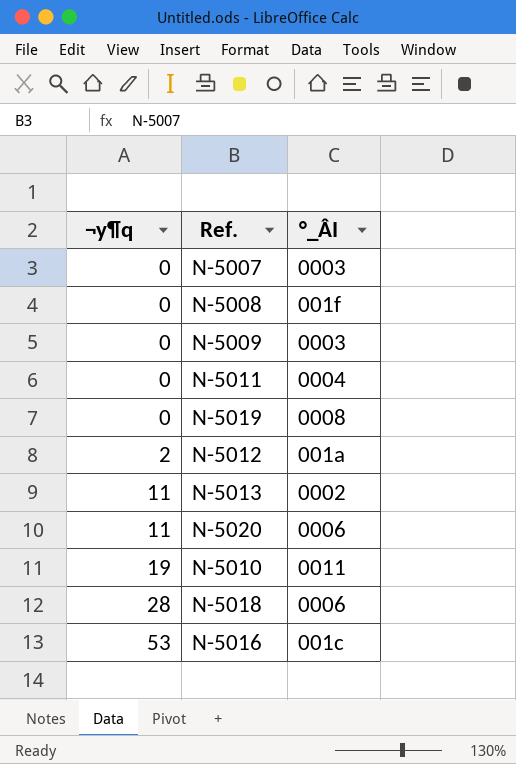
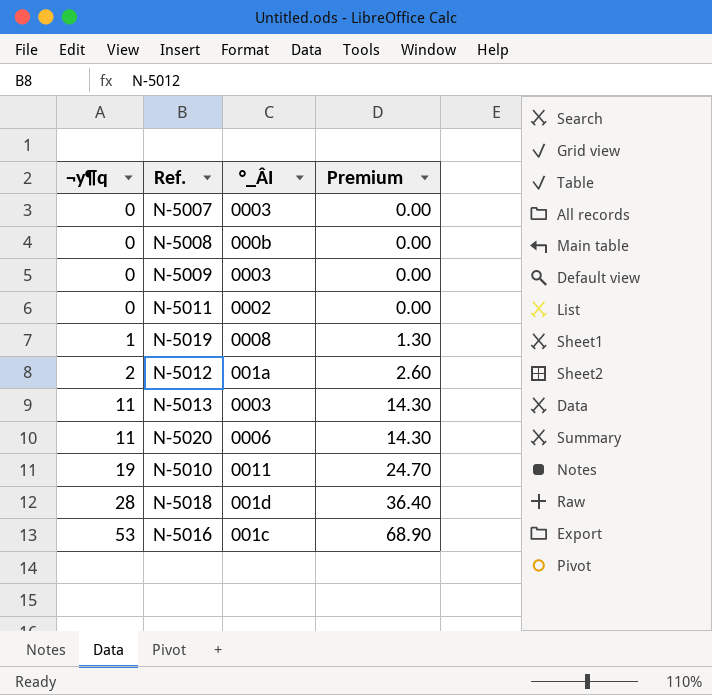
column Premium | formula: none -> [¬y¶q] * 1.3
N-5008 | °_ÂI: 001f -> 000b
N-5011 | °_ÂI: 0004 -> 0002
N-5019 | ¬y¶q: 0 -> 1
N-5013 | °_ÂI: 0002 -> 0003
N-5018 | °_ÂI: 0006 -> 001d

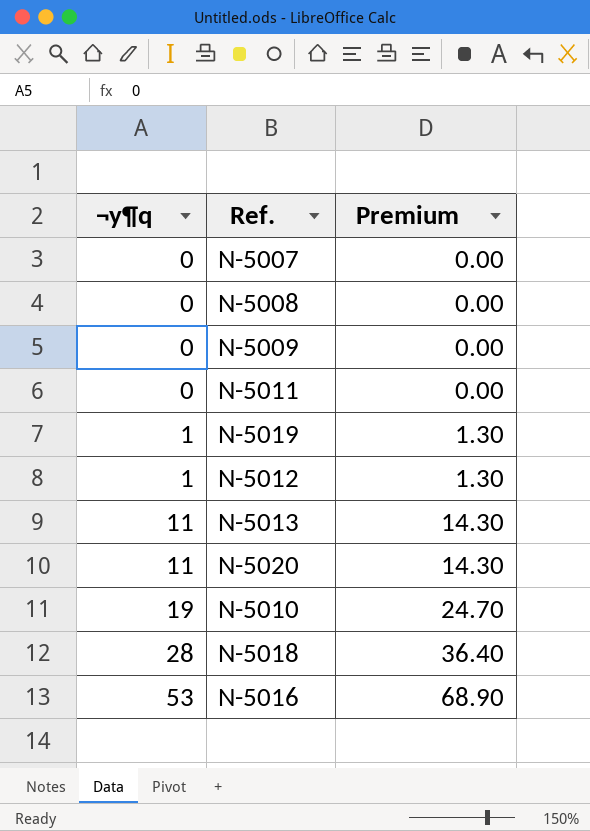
column °_ÂI | position: 3 -> none
N-5012 | ¬y¶q: 2 -> 1
N-5012 | Premium: 2.60 -> 1.30

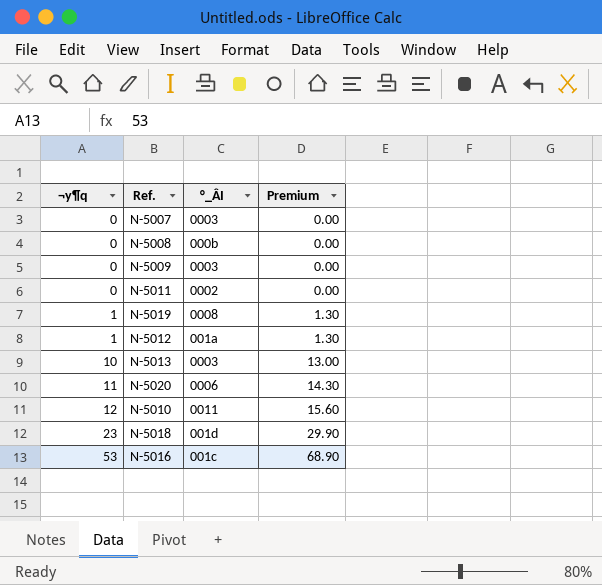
column °_ÂI | position: none -> 3
N-5013 | ¬y¶q: 11 -> 10
N-5013 | Premium: 14.30 -> 13.00
N-5010 | ¬y¶q: 19 -> 12
N-5010 | Premium: 24.70 -> 15.60
N-5018 | ¬y¶q: 28 -> 23
N-5018 | Premium: 36.40 -> 29.90

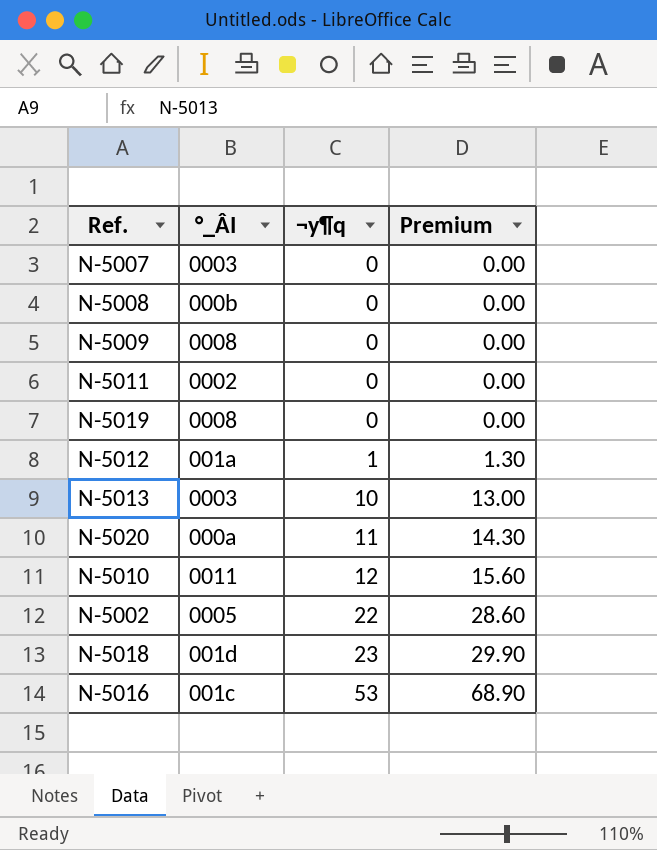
column ¬y¶q | position: 1 -> 3
N-5009 | °_ÂI: 0003 -> 0008
N-5019 | ¬y¶q: 1 -> 0
N-5019 | Premium: 1.30 -> 0.00
N-5020 | °_ÂI: 0006 -> 000a
row N-5002: none -> 0005 | 22 | 28.60

